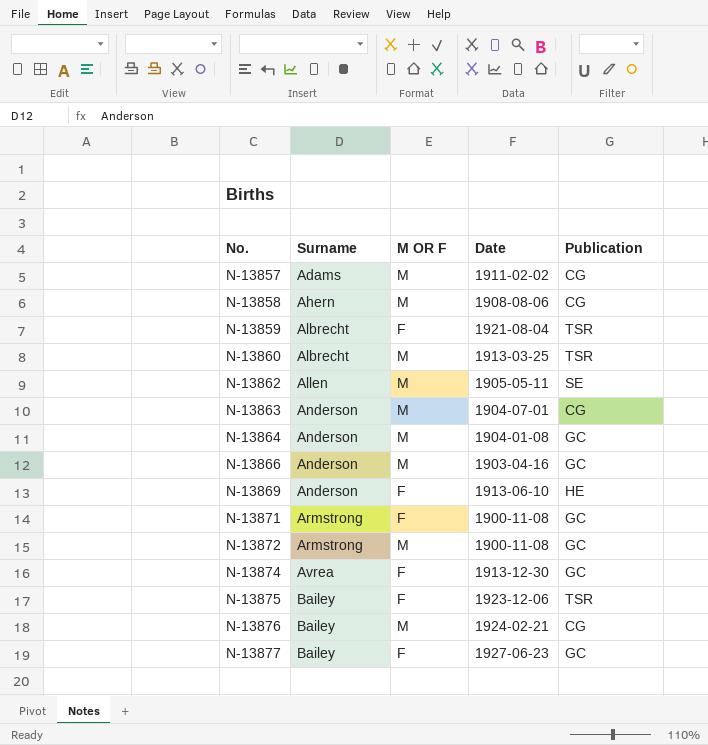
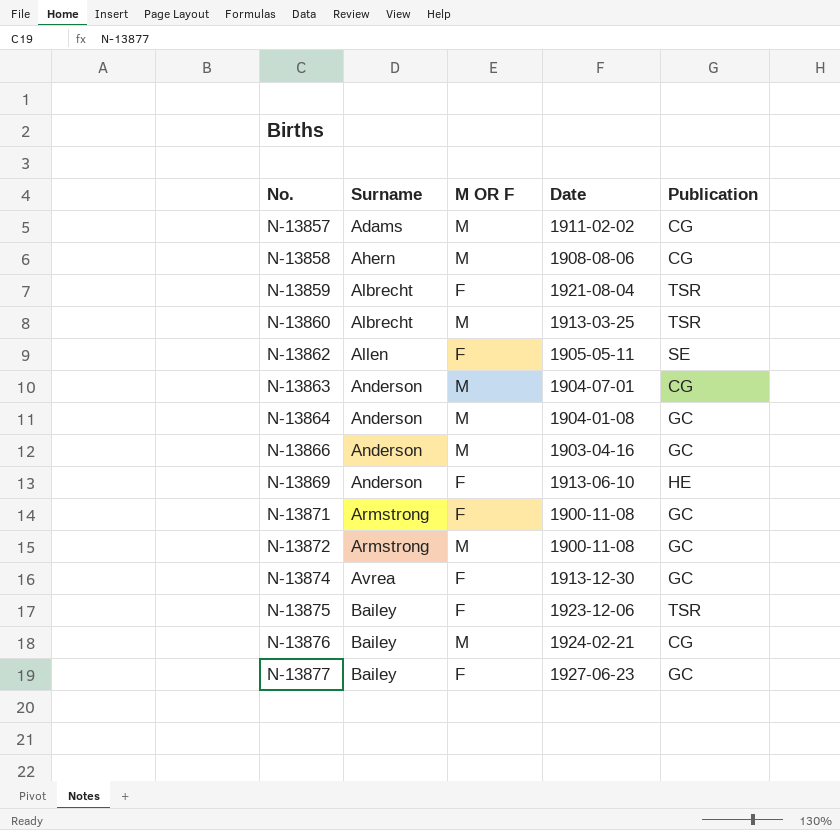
N-13862 | M OR F: M -> F

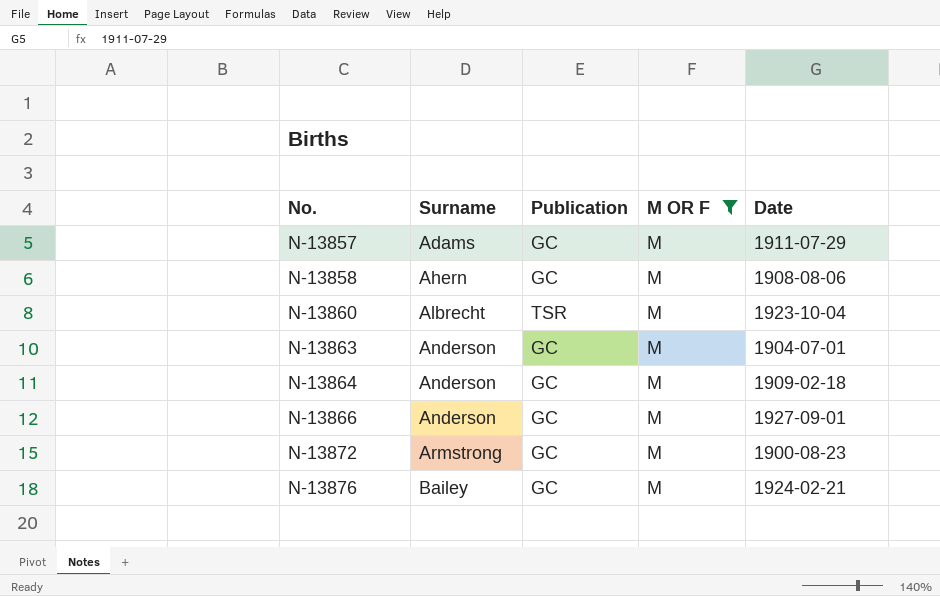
filter: none -> M OR F = M
column Publication | position: 5 -> 3
N-13857 | Publication: CG -> GC
N-13857 | Date: 1911-02-02 -> 1911-07-29
N-13858 | Publication: CG -> GC
N-13860 | Date: 1913-03-25 -> 1923-10-04
N-13863 | Publication: CG -> GC
N-13864 | Date: 1904-01-08 -> 1909-02-18
N-13866 | Date: 1903-04-16 -> 1927-09-01
N-13872 | Date: 1900-11-08 -> 1900-08-23
N-13876 | Publication: CG -> GC

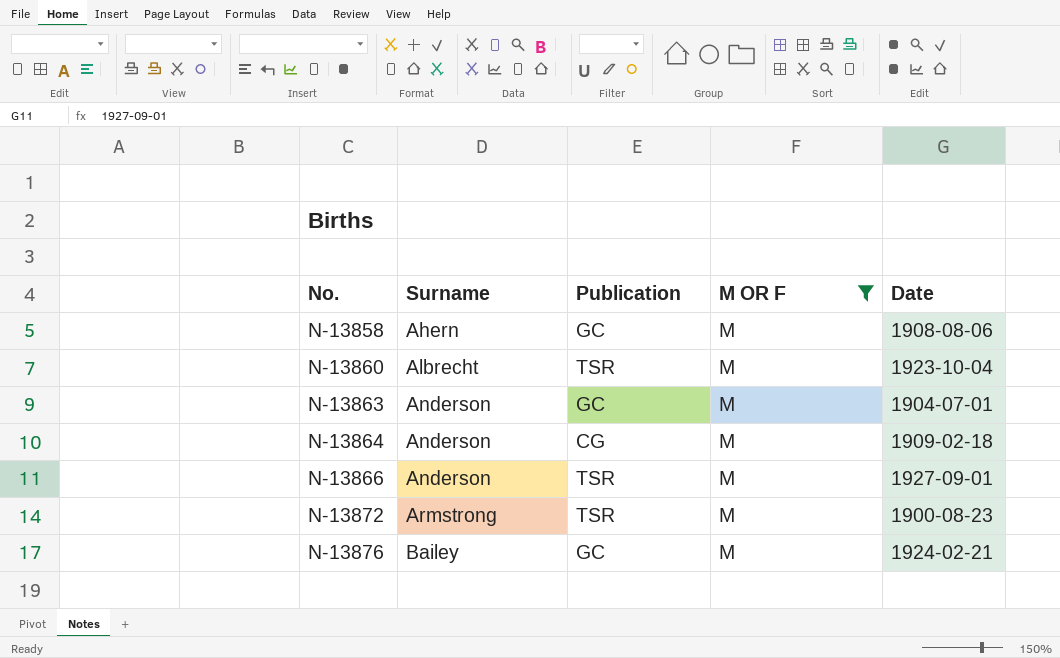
row N-13857: Adams | GC | M | 1911-07-29 -> none
N-13864 | Publication: GC -> CG
N-13866 | Publication: GC -> TSR
N-13872 | Publication: GC -> TSR

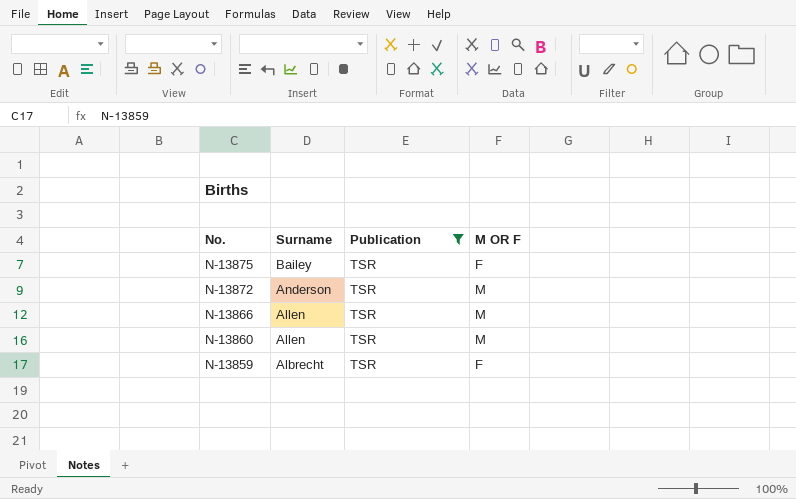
filter: M OR F = M -> Publication = TSR
row order: No. ascending -> No. descending
column Date | position: 5 -> none
N-13872 | Surname: Armstrong -> Anderson
N-13866 | Surname: Anderson -> Allen
N-13860 | Surname: Albrecht -> Allen

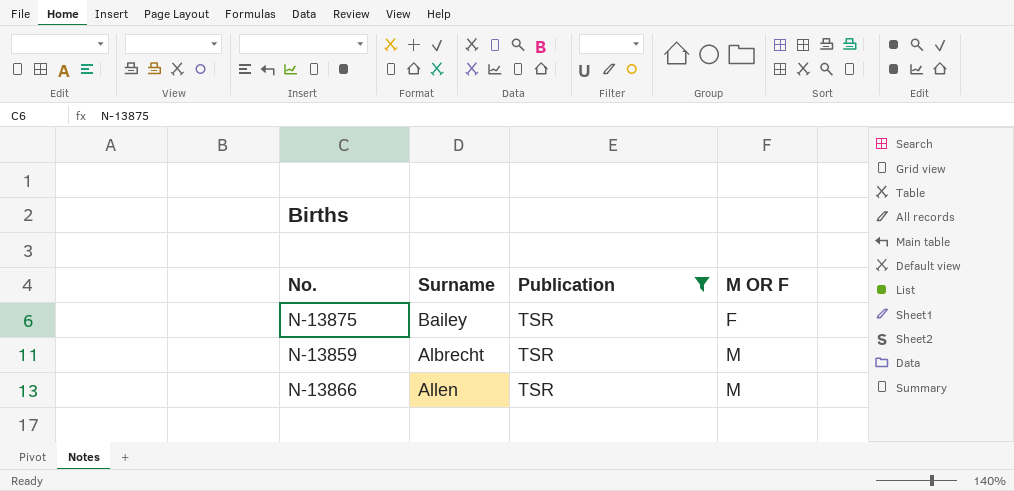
row order: No. descending -> M OR F ascending
row N-13872: Anderson | TSR | M -> none
row N-13860: Allen | TSR | M -> none
N-13859 | M OR F: F -> M

